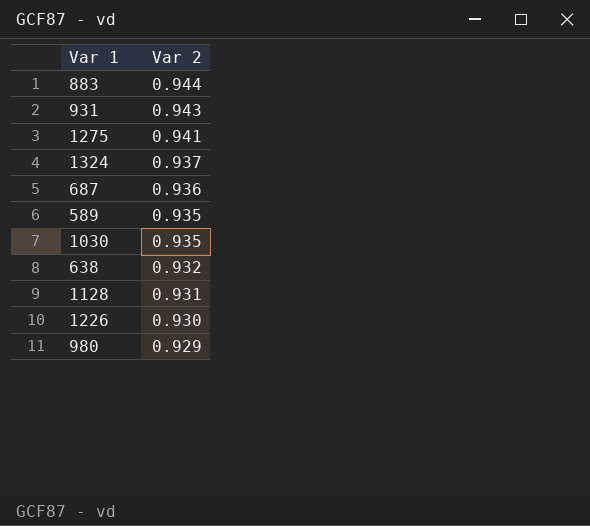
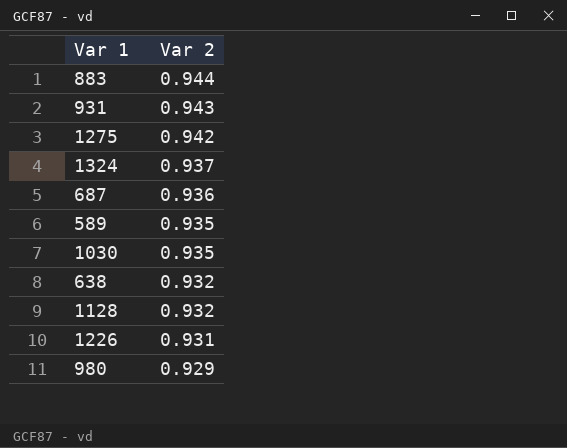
1275 | Var 2: 0.941 -> 0.942
1128 | Var 2: 0.931 -> 0.932
1226 | Var 2: 0.930 -> 0.931

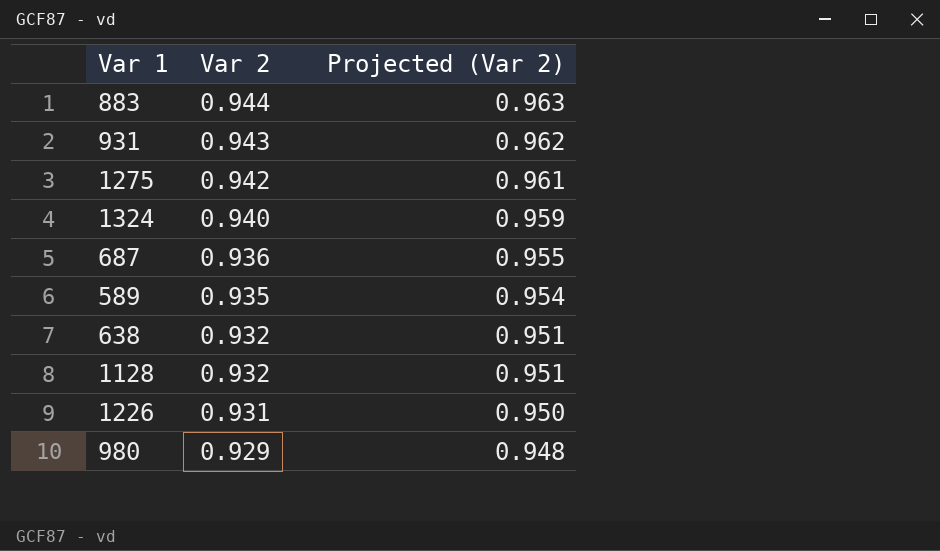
column Projected (Var 2) | formula: none -> [Var 2] * 1.02
row 1030: 0.935 -> none
1324 | Var 2: 0.937 -> 0.940

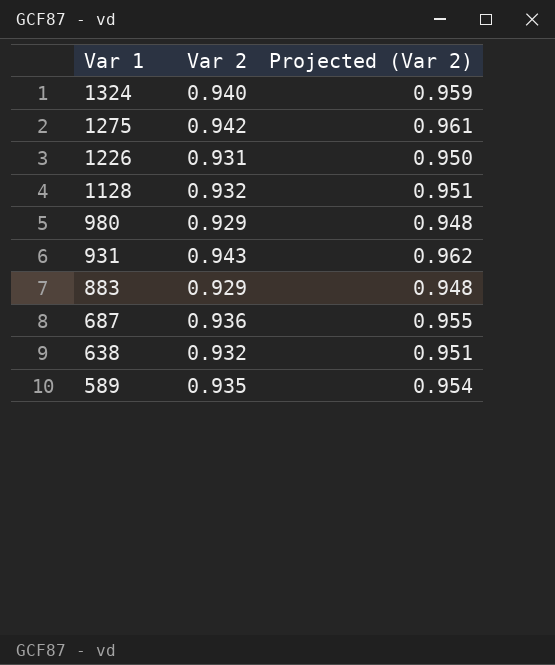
row order: Var 2 descending -> Var 1 descending
883 | Var 2: 0.944 -> 0.929
883 | Projected (Var 2): 0.963 -> 0.948

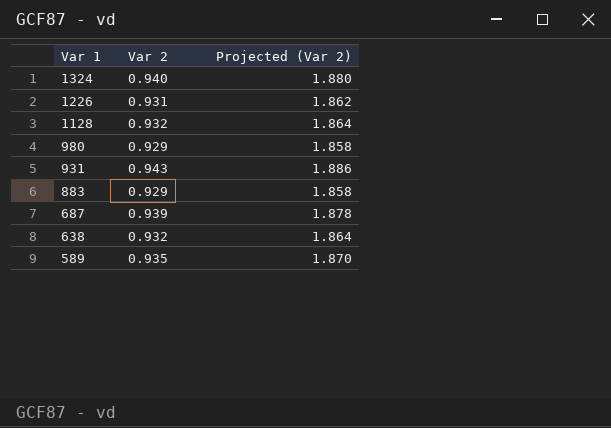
column Projected (Var 2) | formula: [Var 2] * 1.02 -> [Var 2] * 2
row 1275: 0.942 | 0.961 -> none
687 | Var 2: 0.936 -> 0.939

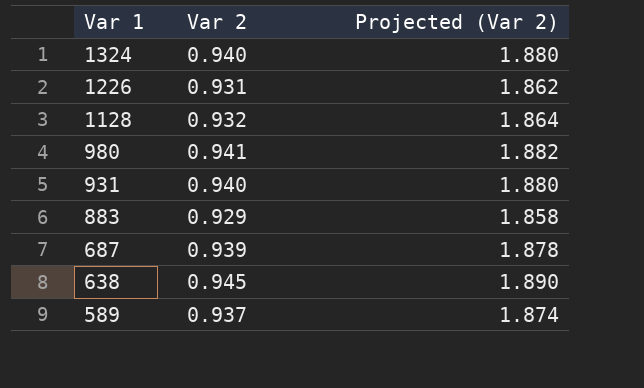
980 | Var 2: 0.929 -> 0.941
980 | Projected (Var 2): 1.858 -> 1.882
931 | Var 2: 0.943 -> 0.940
931 | Projected (Var 2): 1.886 -> 1.880
638 | Var 2: 0.932 -> 0.945
638 | Projected (Var 2): 1.864 -> 1.890
589 | Var 2: 0.935 -> 0.937
589 | Projected (Var 2): 1.870 -> 1.874

